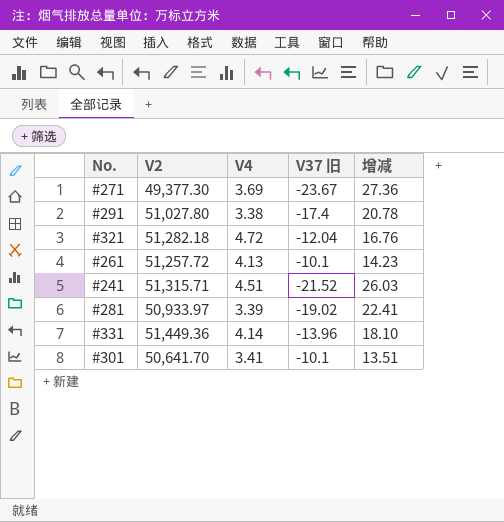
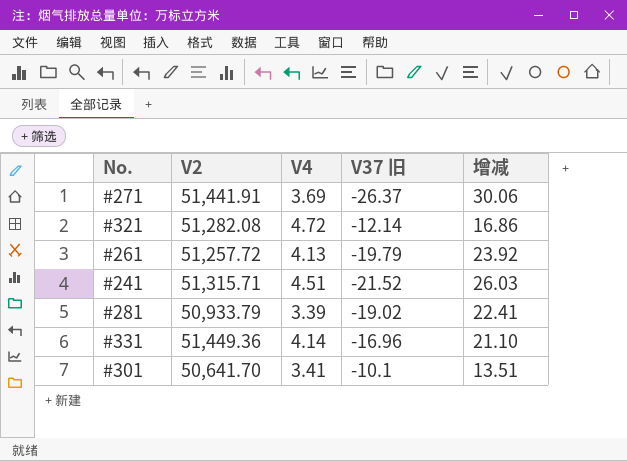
row #291: 51,027.80 | 3.38 | -17.4 | 20.78 -> none
#271 | V2: 49,377.30 -> 51,441.91
#271 | V37 旧: -23.67 -> -26.37
#271 | 增减: 27.36 -> 30.06
#321 | V2: 51,282.18 -> 51,282.08
#321 | V37 旧: -12.04 -> -12.14
#321 | 增减: 16.76 -> 16.86
#261 | V37 旧: -10.1 -> -19.79
#261 | 增减: 14.23 -> 23.92
#281 | V2: 50,933.97 -> 50,933.79
#331 | V37 旧: -13.96 -> -16.96
#331 | 增减: 18.10 -> 21.10

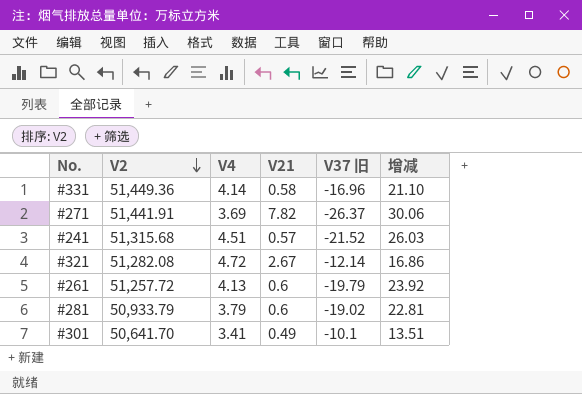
row order: none -> V2 descending
column V21 | position: none -> 4
#241 | V2: 51,315.71 -> 51,315.68
#281 | V4: 3.39 -> 3.79
#281 | 增减: 22.41 -> 22.81

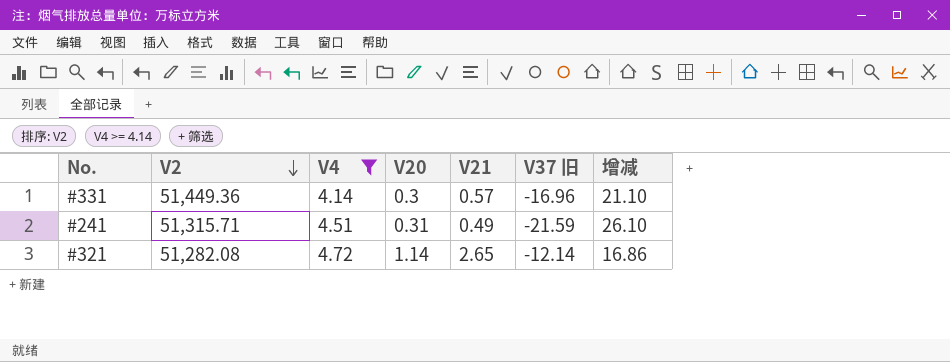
filter: none -> V4 >= 4.14
column V20 | position: none -> 4
#331 | V21: 0.58 -> 0.57
#241 | V2: 51,315.68 -> 51,315.71
#241 | V21: 0.57 -> 0.49
#241 | V37 旧: -21.52 -> -21.59
#241 | 增减: 26.03 -> 26.10
#321 | V21: 2.67 -> 2.65

